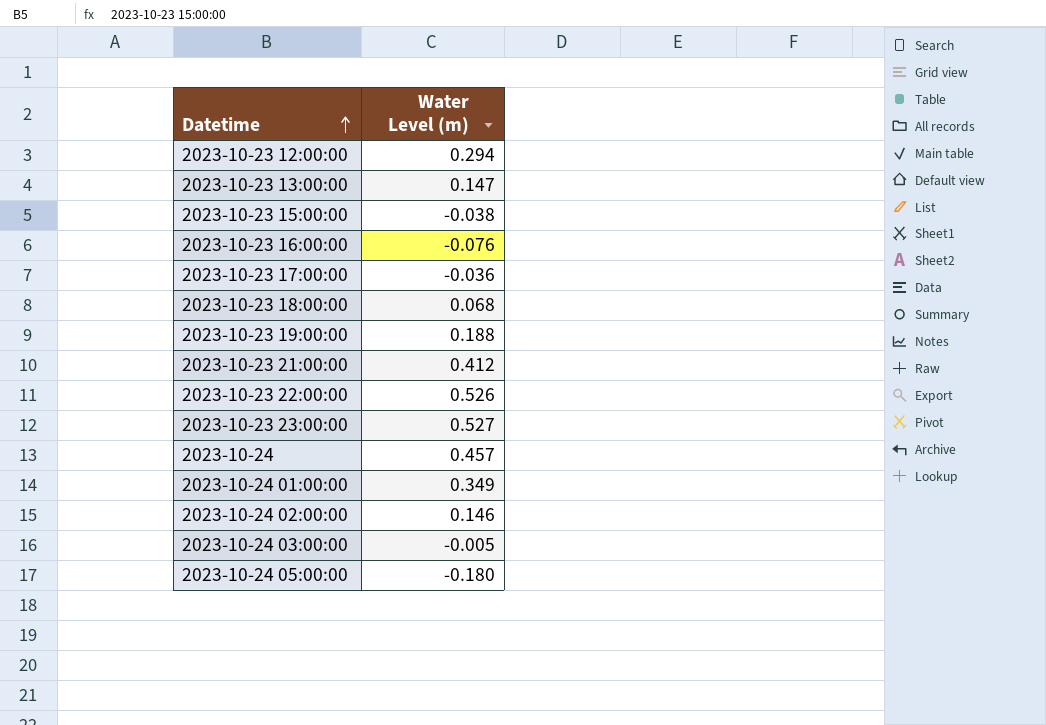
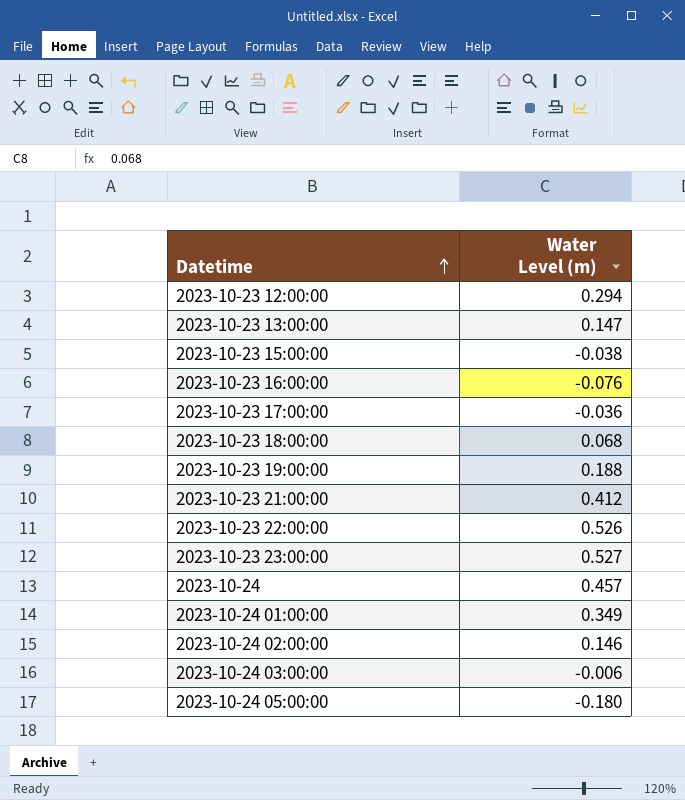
2023-10-24 03:00:00 | Water Level (m): -0.005 -> -0.006

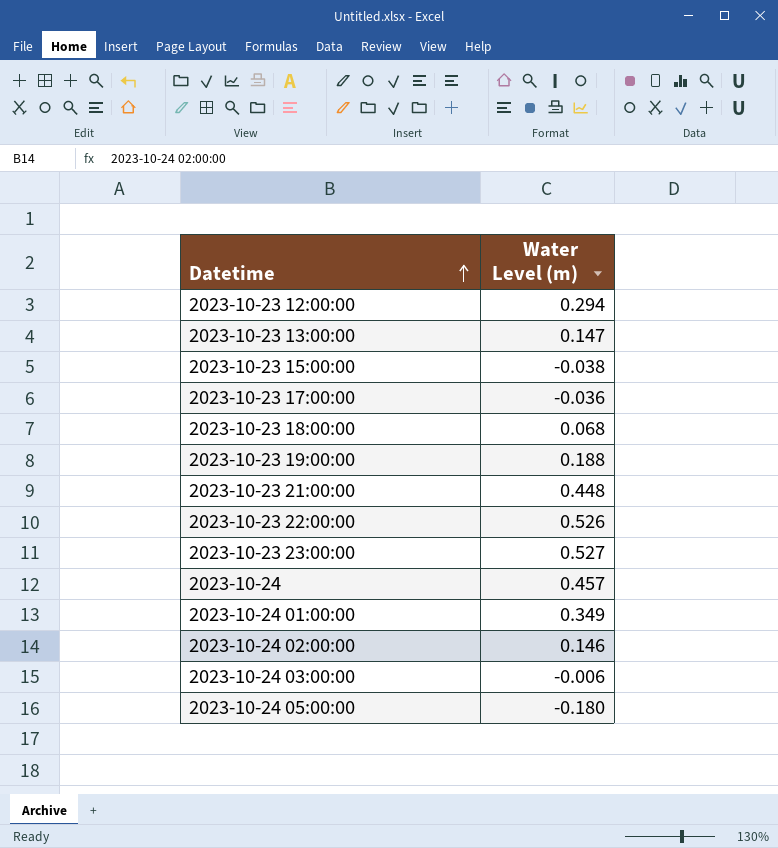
row 2023-10-23 16:00:00: -0.076 -> none
2023-10-23 21:00:00 | Water Level (m): 0.412 -> 0.448

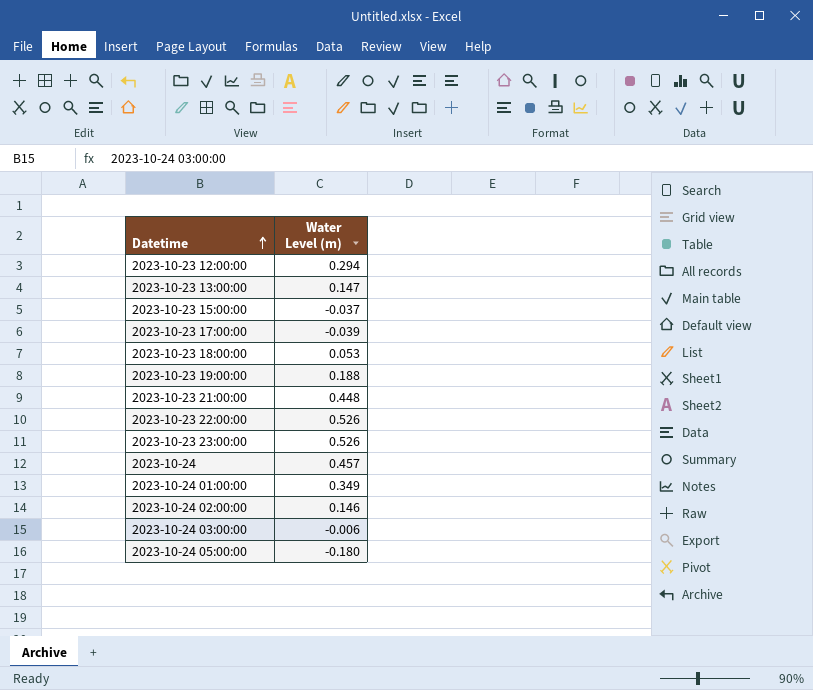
2023-10-23 15:00:00 | Water Level (m): -0.038 -> -0.037
2023-10-23 17:00:00 | Water Level (m): -0.036 -> -0.039
2023-10-23 18:00:00 | Water Level (m): 0.068 -> 0.053
2023-10-23 23:00:00 | Water Level (m): 0.527 -> 0.526

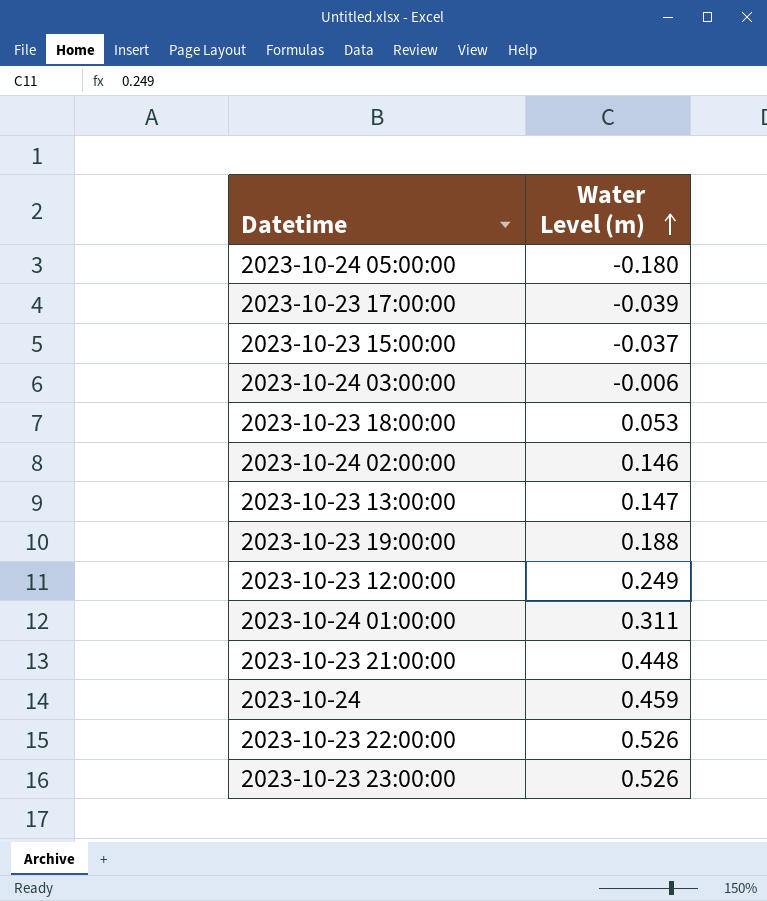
row order: Datetime ascending -> Water Level (m) ascending
2023-10-23 12:00:00 | Water Level (m): 0.294 -> 0.249
2023-10-24 01:00:00 | Water Level (m): 0.349 -> 0.311
2023-10-24 | Water Level (m): 0.457 -> 0.459

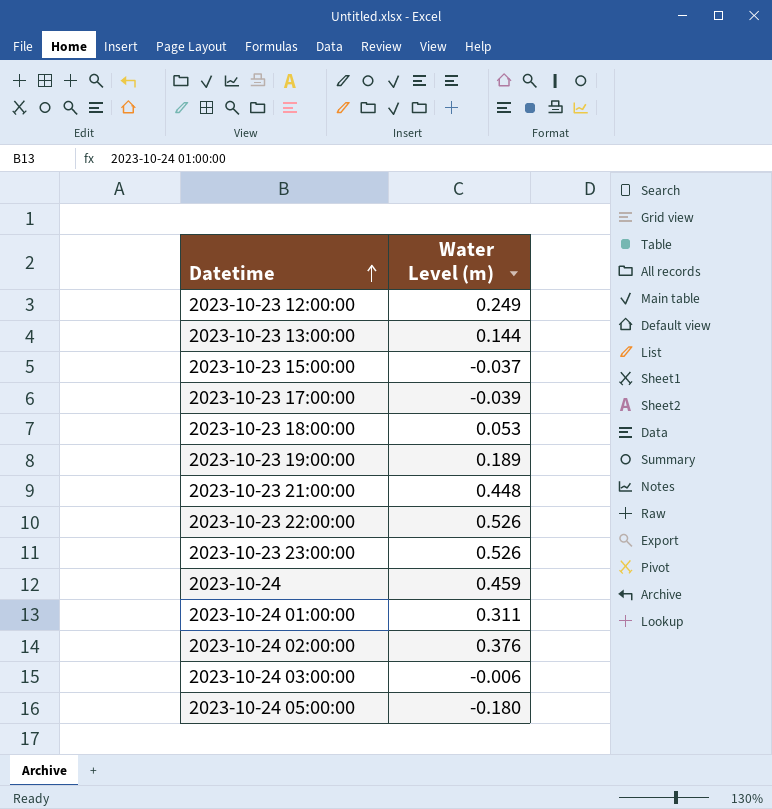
row order: Water Level (m) ascending -> Datetime ascending
2023-10-23 13:00:00 | Water Level (m): 0.147 -> 0.144
2023-10-23 19:00:00 | Water Level (m): 0.188 -> 0.189
2023-10-24 02:00:00 | Water Level (m): 0.146 -> 0.376

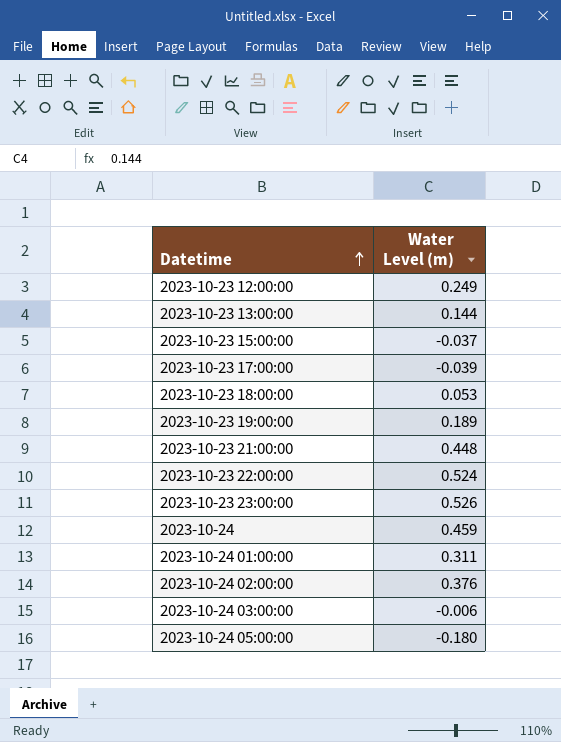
2023-10-23 22:00:00 | Water Level (m): 0.526 -> 0.524

